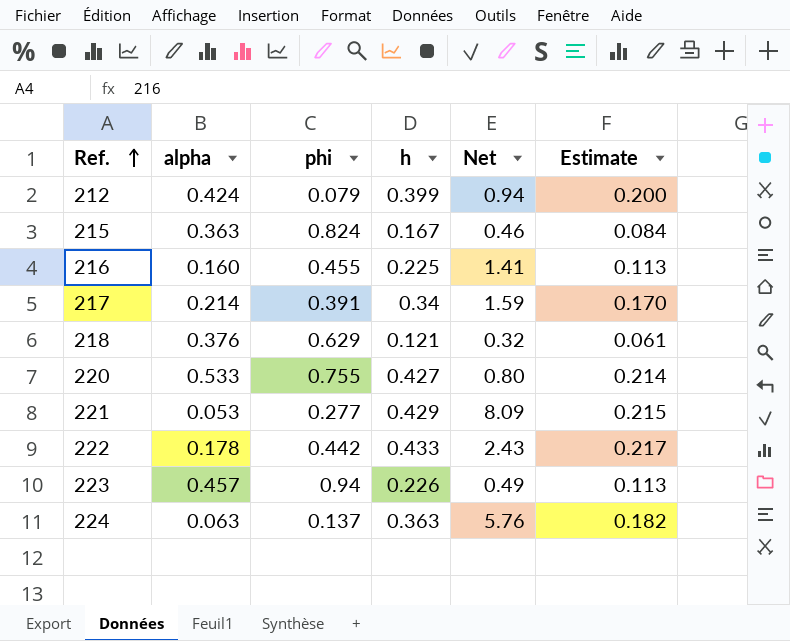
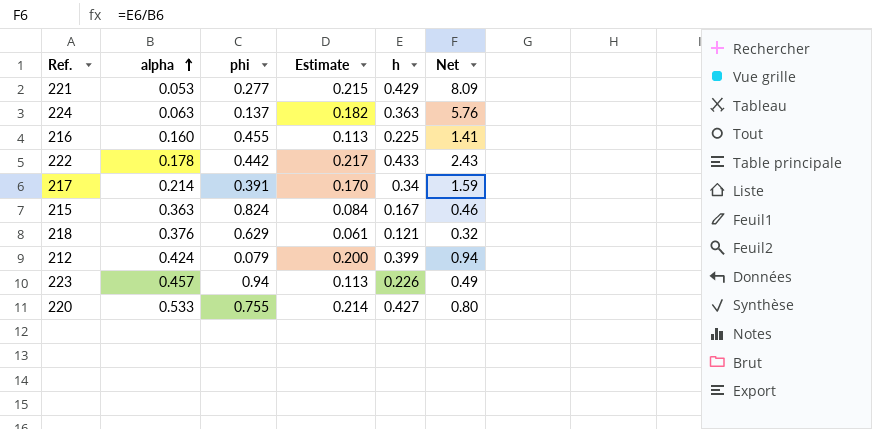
row order: Ref. ascending -> alpha ascending
column Estimate | position: 6 -> 4

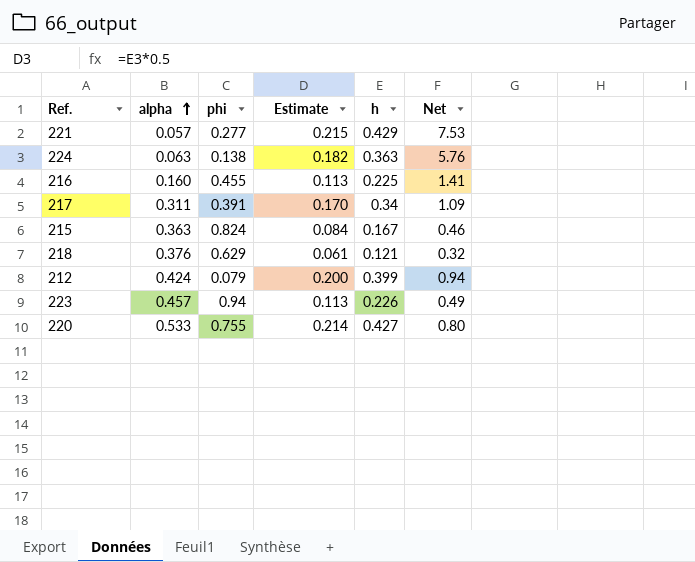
row 222: 0.178 | 0.442 | 0.217 | 0.433 | 2.43 -> none
221 | alpha: 0.053 -> 0.057
221 | Net: 8.09 -> 7.53
224 | phi: 0.137 -> 0.138
217 | alpha: 0.214 -> 0.311
217 | Net: 1.59 -> 1.09

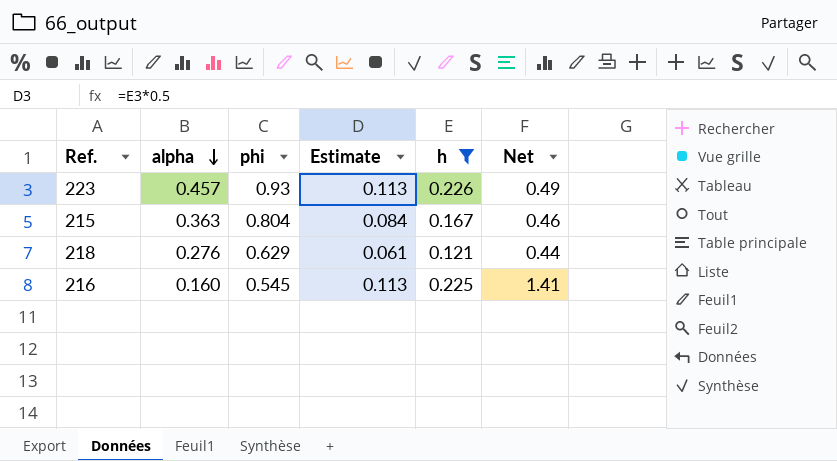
filter: none -> h <= 0.226
row order: alpha ascending -> alpha descending
223 | phi: 0.94 -> 0.93
215 | phi: 0.824 -> 0.804
218 | alpha: 0.376 -> 0.276
218 | Net: 0.32 -> 0.44
216 | phi: 0.455 -> 0.545

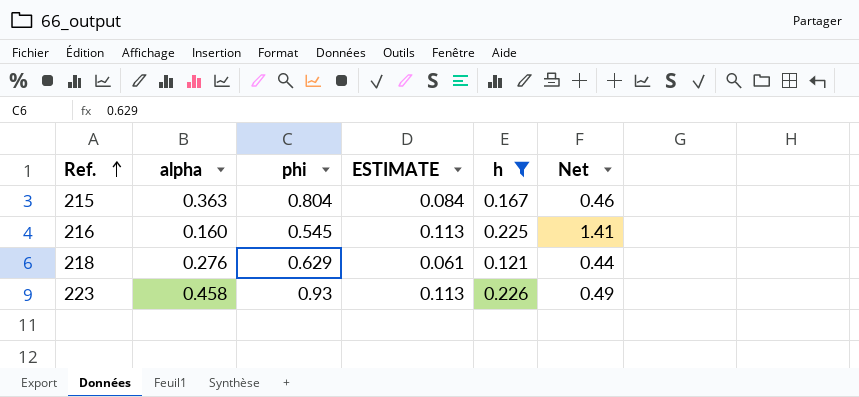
row order: alpha descending -> Ref. ascending
column name: Estimate -> ESTIMATE
223 | alpha: 0.457 -> 0.458

